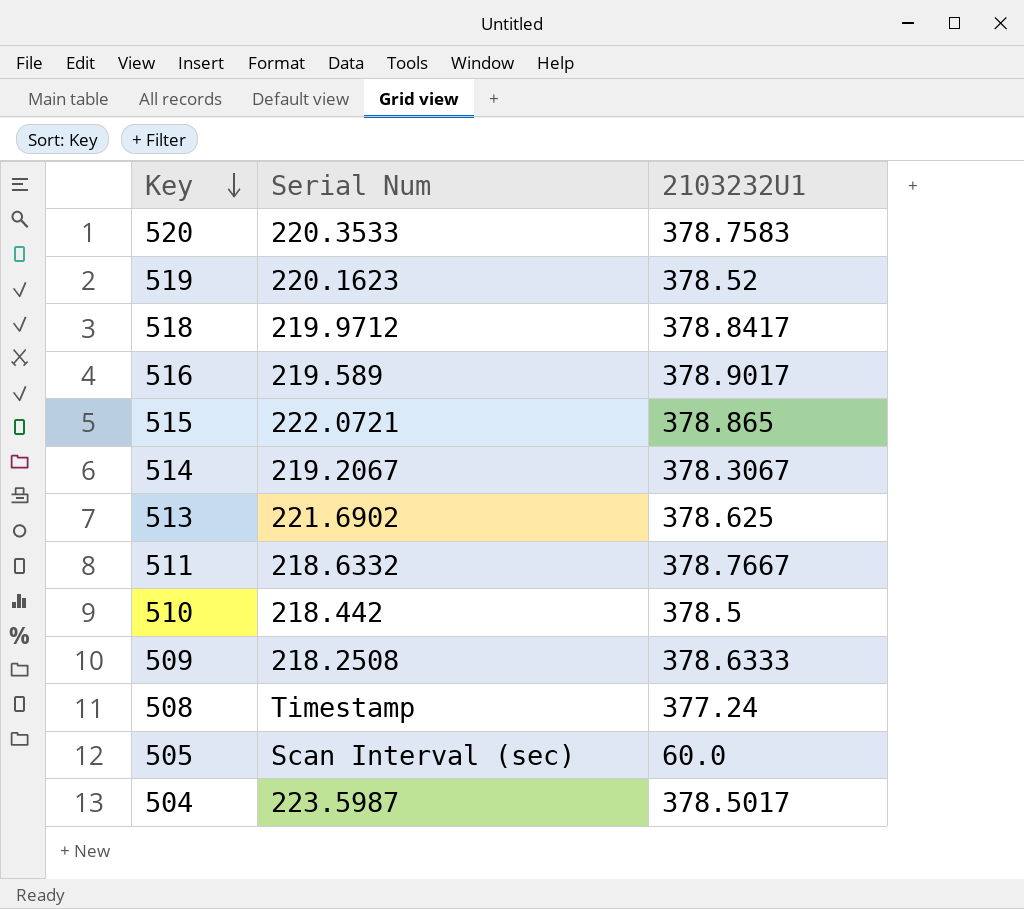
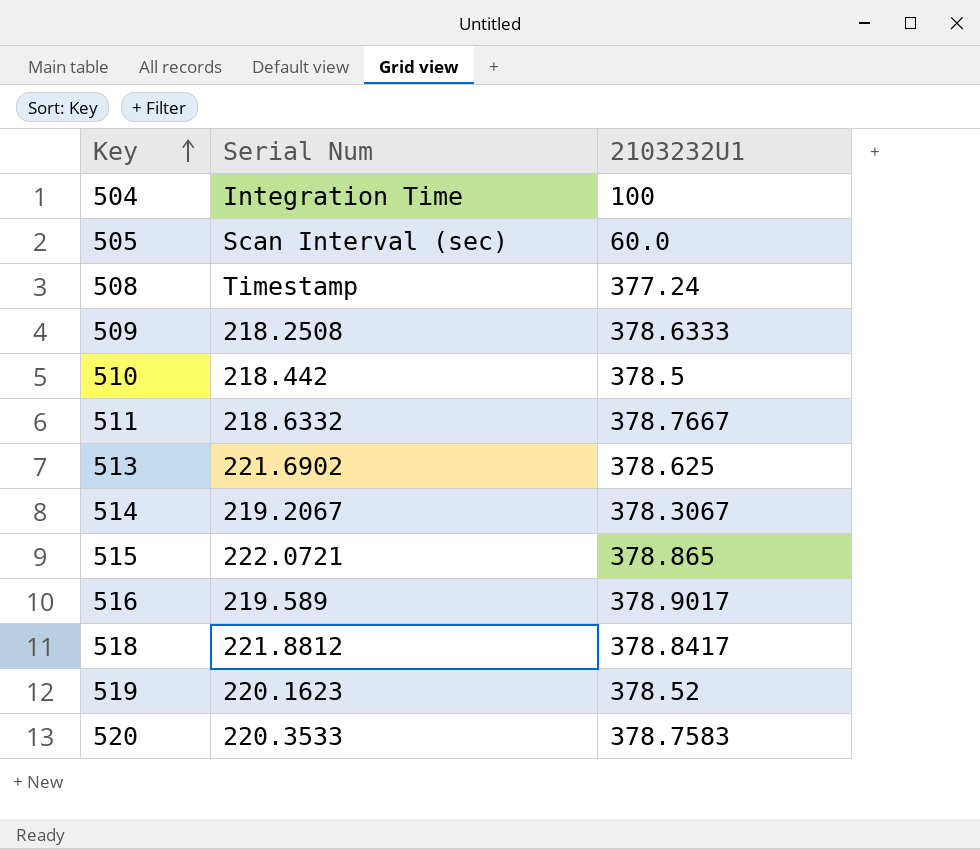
row order: Key descending -> Key ascending
504 | Serial Num: 223.5987 -> Integration Time
504 | 2103232U1: 378.5017 -> 100
518 | Serial Num: 219.9712 -> 221.8812

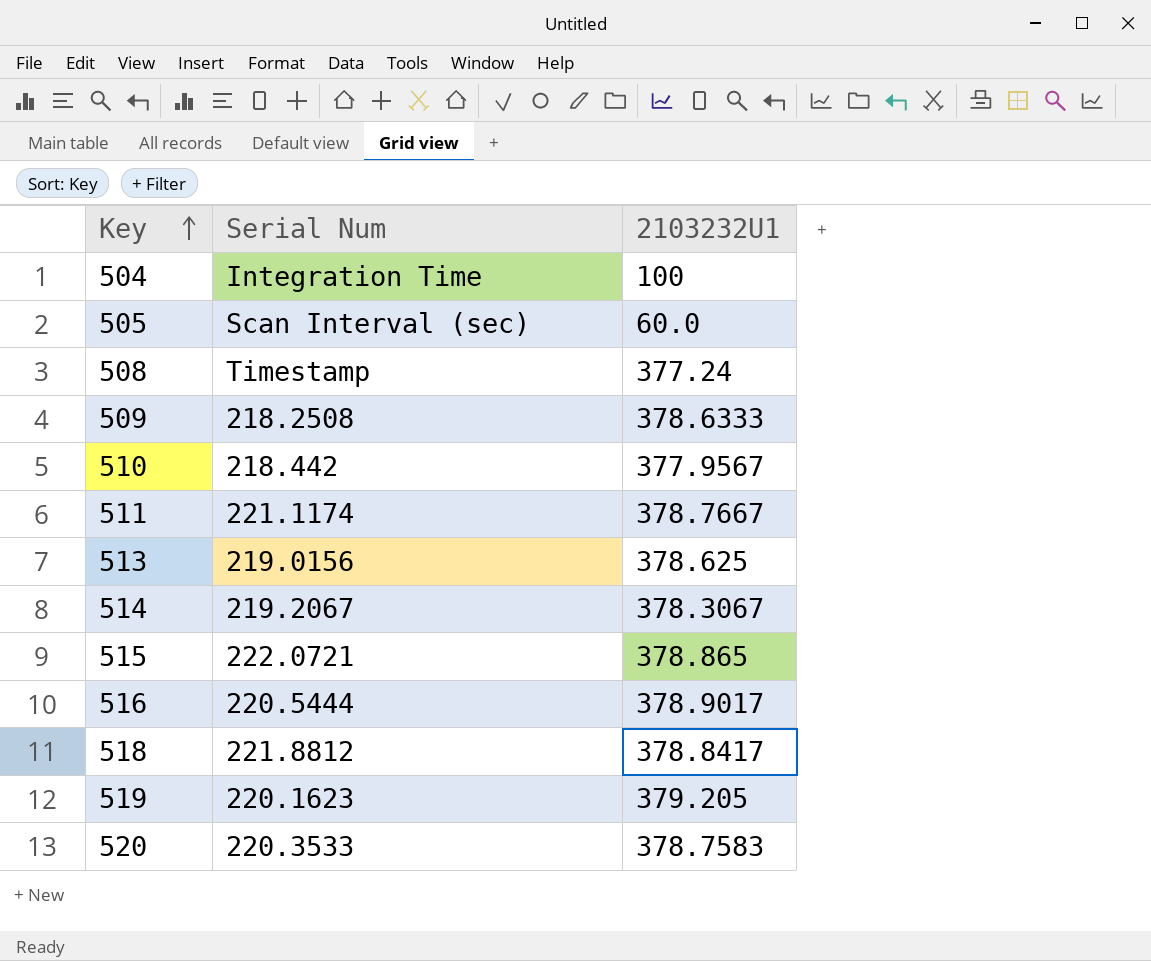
510 | 2103232U1: 378.5 -> 377.9567
511 | Serial Num: 218.6332 -> 221.1174
513 | Serial Num: 221.6902 -> 219.0156
516 | Serial Num: 219.589 -> 220.5444
519 | 2103232U1: 378.52 -> 379.205

